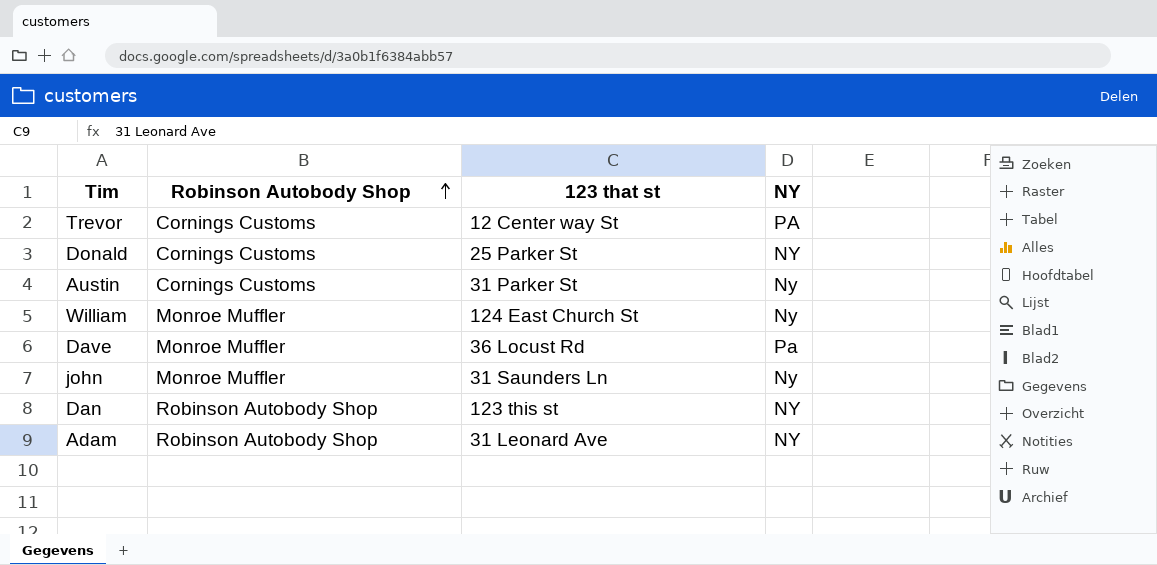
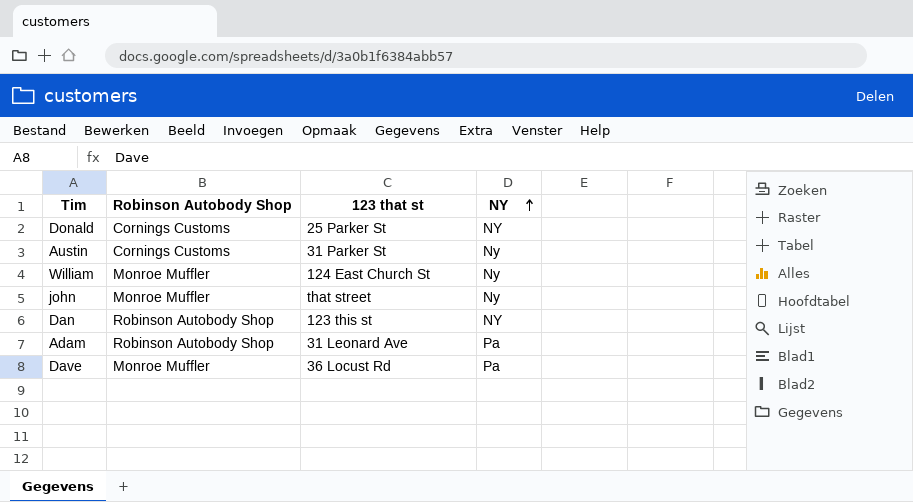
row order: Robinson Autobody Shop ascending -> NY ascending
row Trevor: Cornings Customs | 12 Center way St | PA -> none
john | 123 that st: 31 Saunders Ln -> that street
Adam | NY: NY -> Pa

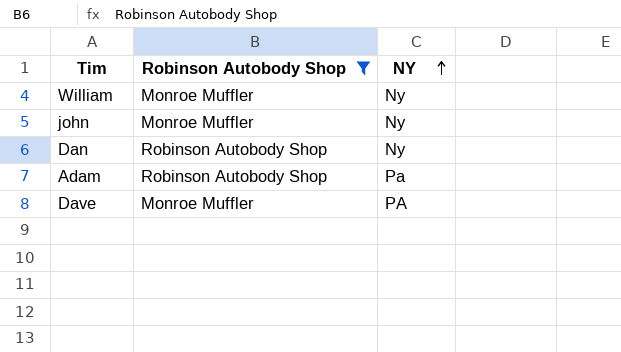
filter: none -> Robinson Autobody Shop != Cornings Customs
column 123 that st | position: 3 -> none
Dan | NY: NY -> Ny
Dave | NY: Pa -> PA

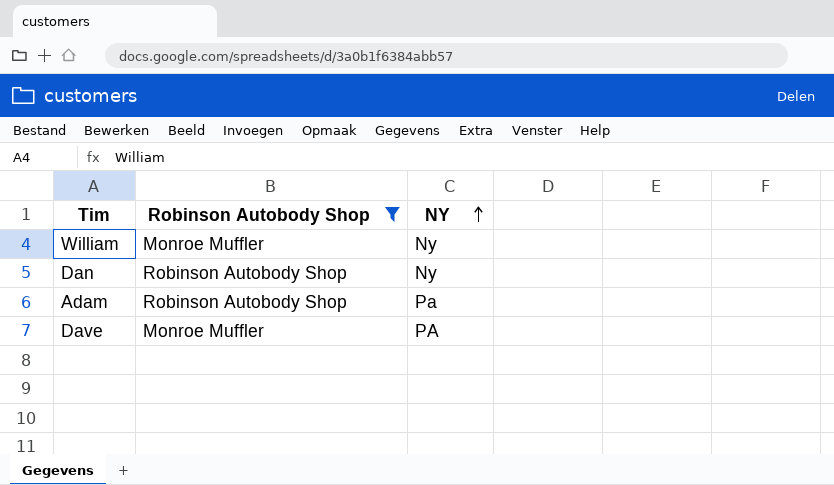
row john: Monroe Muffler | Ny -> none

